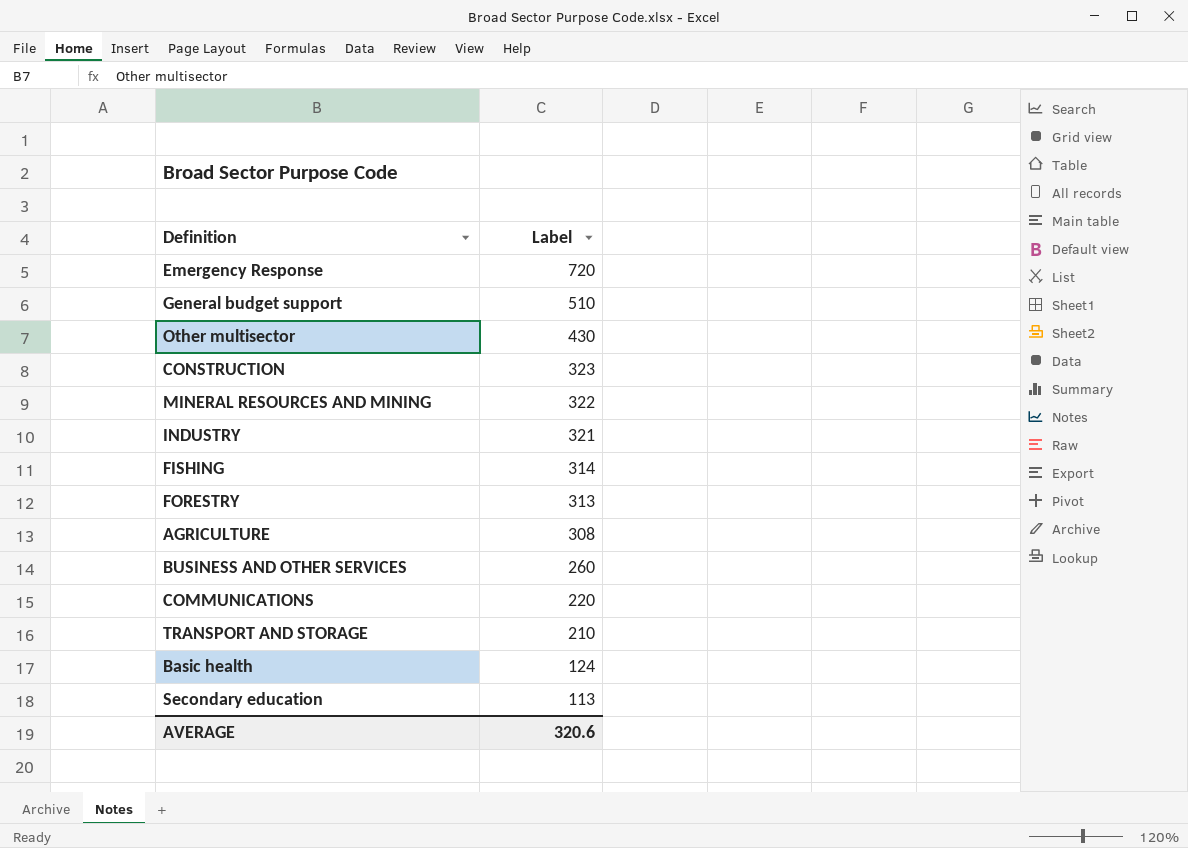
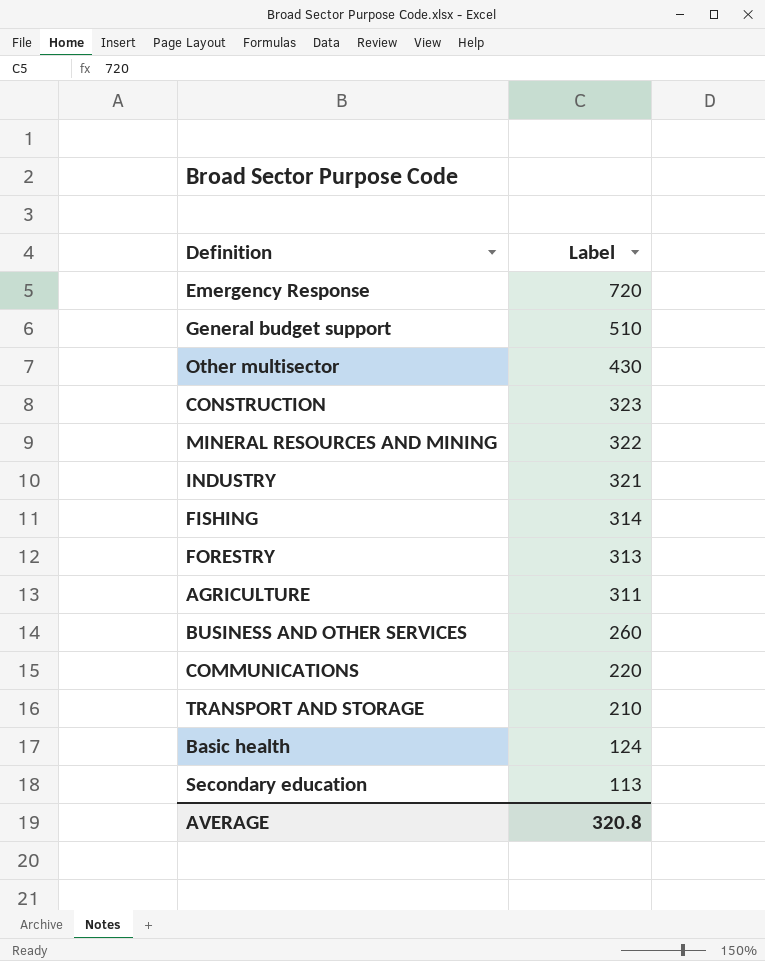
AGRICULTURE | Label: 308 -> 311
AVERAGE | Label: 320.6 -> 320.8

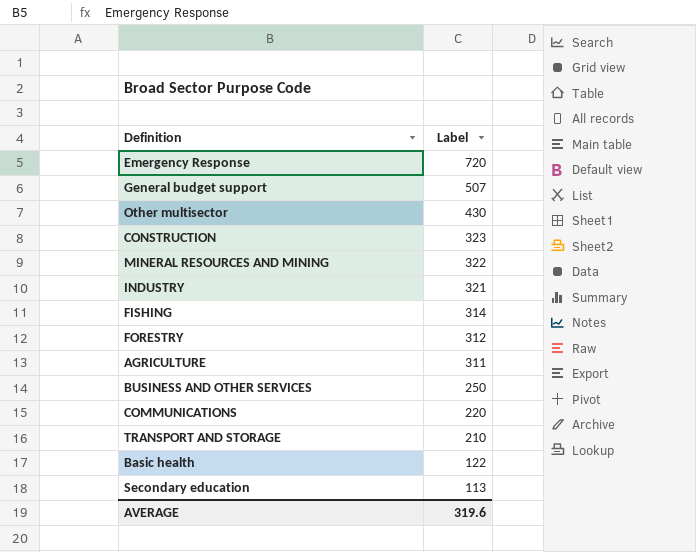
General budget support | Label: 510 -> 507
FORESTRY | Label: 313 -> 312
BUSINESS AND OTHER SERVICES | Label: 260 -> 250
Basic health | Label: 124 -> 122
AVERAGE | Label: 320.8 -> 319.6

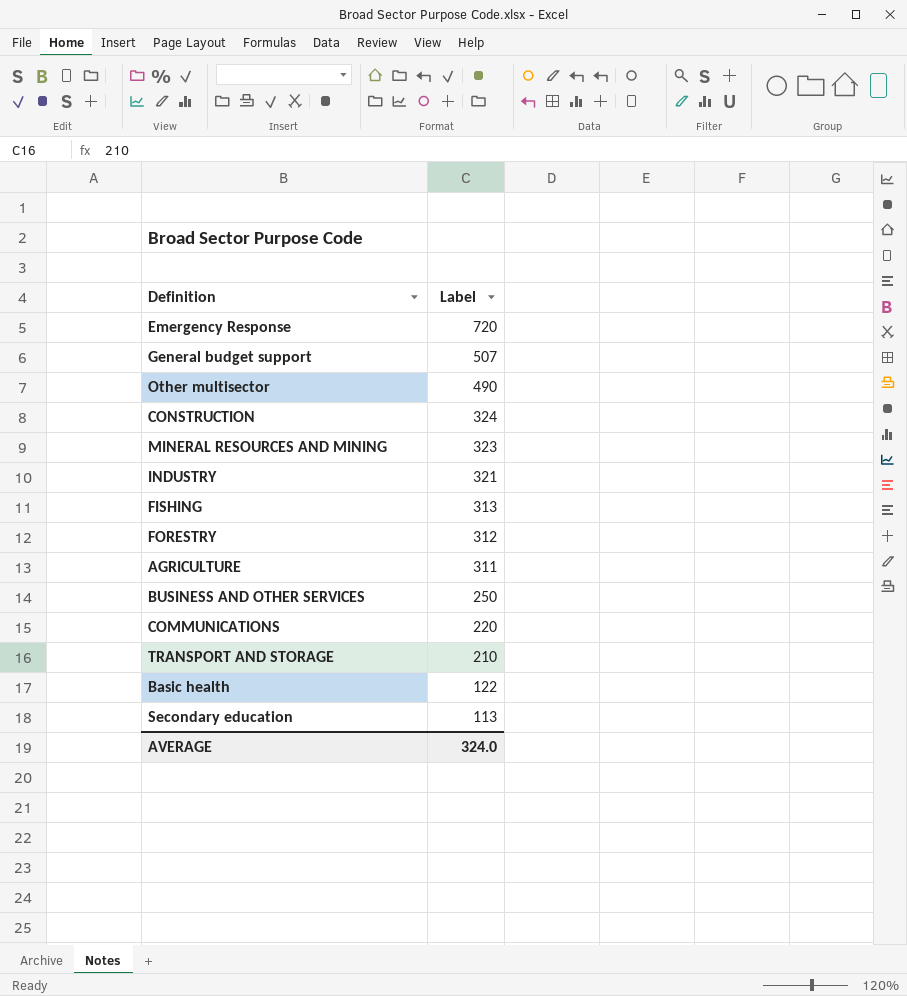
Other multisector | Label: 430 -> 490
CONSTRUCTION | Label: 323 -> 324
MINERAL RESOURCES AND MINING | Label: 322 -> 323
FISHING | Label: 314 -> 313
AVERAGE | Label: 319.6 -> 324.0

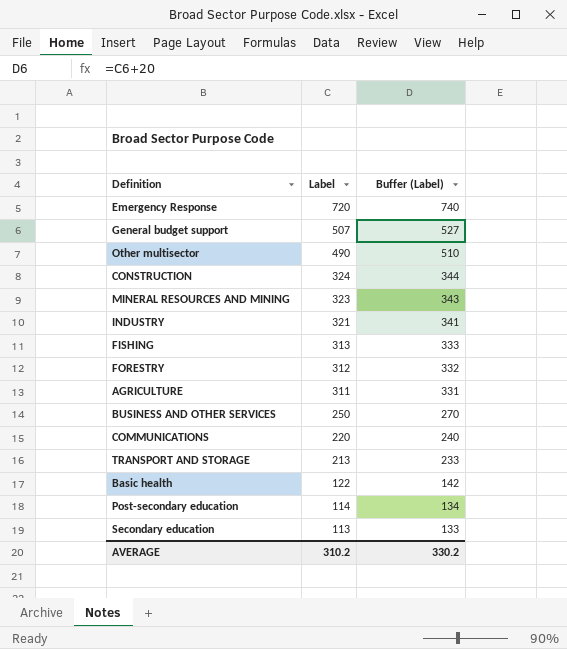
column Buffer (Label) | formula: none -> [Label] + 20
TRANSPORT AND STORAGE | Label: 210 -> 213
row Post-secondary education: none -> 114 | 134
AVERAGE | Label: 324.0 -> 310.2

